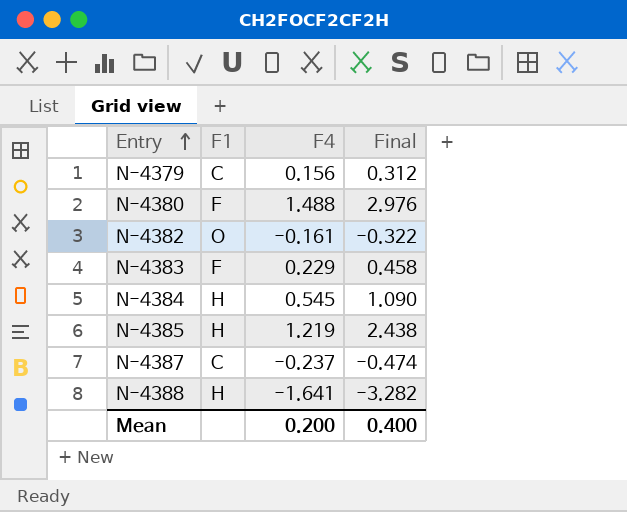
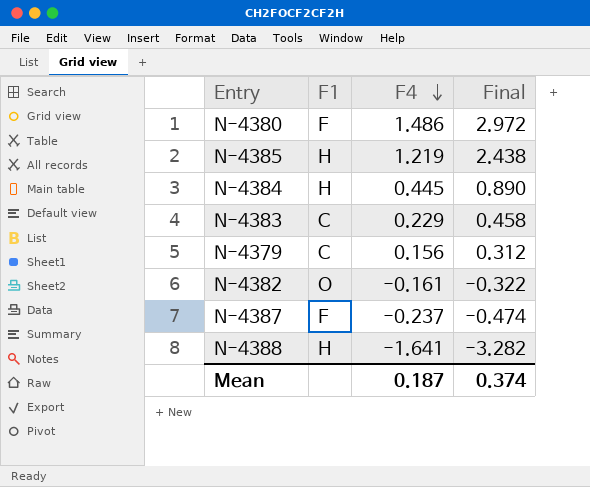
row order: Entry ascending -> F4 descending
N-4380 | F4: 1.488 -> 1.486
N-4380 | Final: 2.976 -> 2.972
N-4384 | F4: 0.545 -> 0.445
N-4384 | Final: 1.090 -> 0.890
N-4383 | F1: F -> C
N-4387 | F1: C -> F
Mean | F4: 0.200 -> 0.187
Mean | Final: 0.400 -> 0.374

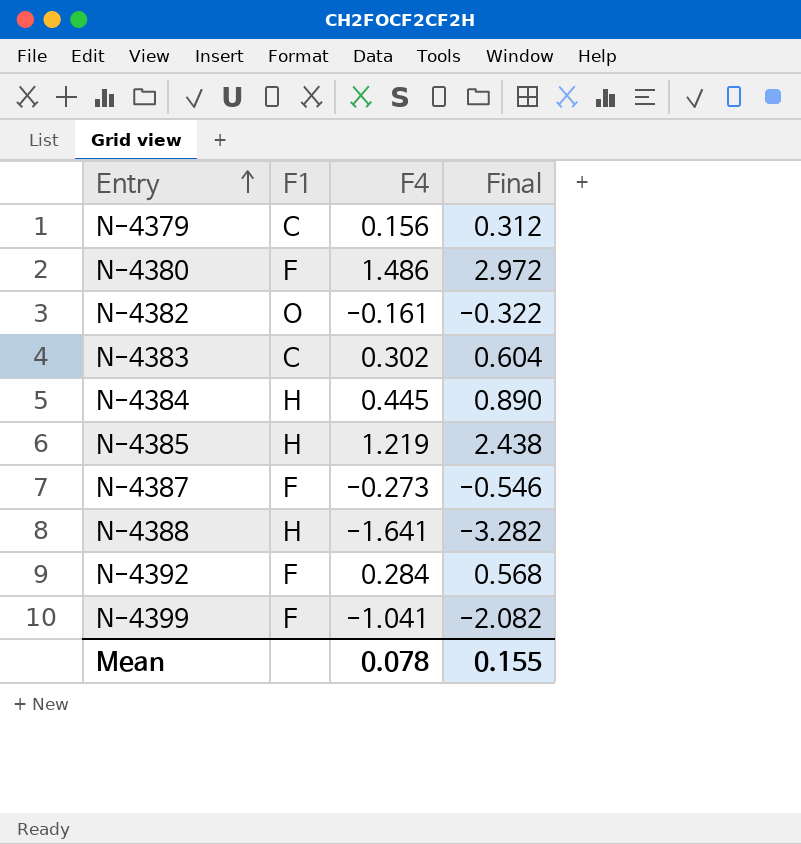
row order: F4 descending -> Entry ascending
N-4383 | F4: 0.229 -> 0.302
N-4383 | Final: 0.458 -> 0.604
N-4387 | F4: -0.237 -> -0.273
N-4387 | Final: -0.474 -> -0.546
row N-4392: none -> F | 0.284 | 0.568
row N-4399: none -> F | -1.041 | -2.082
Mean | F4: 0.187 -> 0.078
Mean | Final: 0.374 -> 0.155

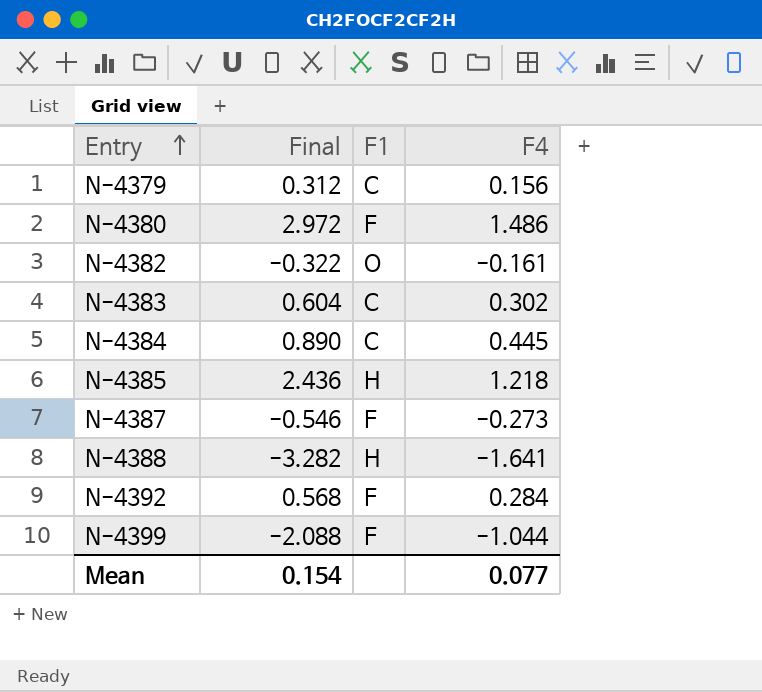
column Final | position: 4 -> 2
N-4384 | F1: H -> C
N-4385 | Final: 2.438 -> 2.436
N-4385 | F4: 1.219 -> 1.218
N-4399 | Final: -2.082 -> -2.088
N-4399 | F4: -1.041 -> -1.044
Mean | Final: 0.155 -> 0.154
Mean | F4: 0.078 -> 0.077

